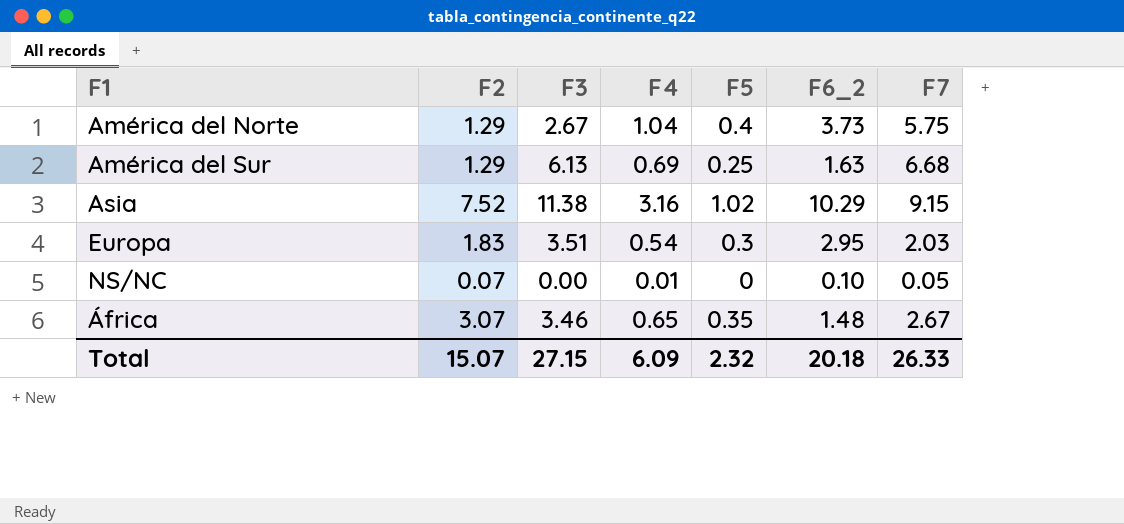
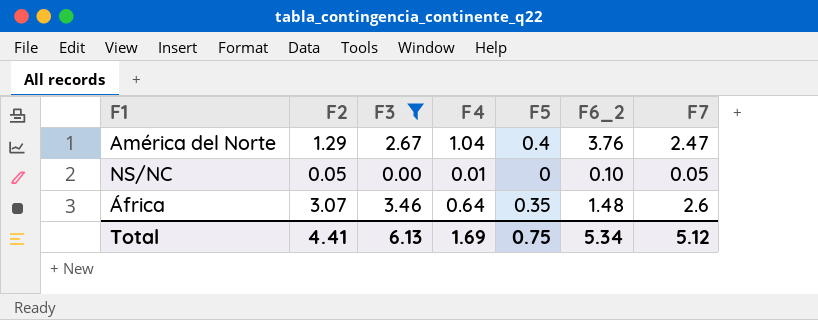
filter: none -> F3 <= 3.46
América del Norte | F6_2: 3.73 -> 3.76
América del Norte | F7: 5.75 -> 2.47
NS/NC | F2: 0.07 -> 0.05
África | F4: 0.65 -> 0.64
África | F7: 2.67 -> 2.6
Total | F2: 15.07 -> 4.41
Total | F3: 27.15 -> 6.13
Total | F4: 6.09 -> 1.69
Total | F5: 2.32 -> 0.75
Total | F6_2: 20.18 -> 5.34
Total | F7: 26.33 -> 5.12

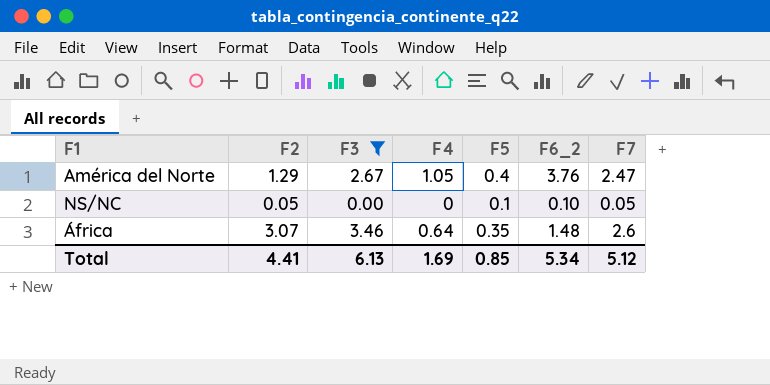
América del Norte | F4: 1.04 -> 1.05
NS/NC | F4: 0.01 -> 0
NS/NC | F5: 0 -> 0.1
Total | F5: 0.75 -> 0.85

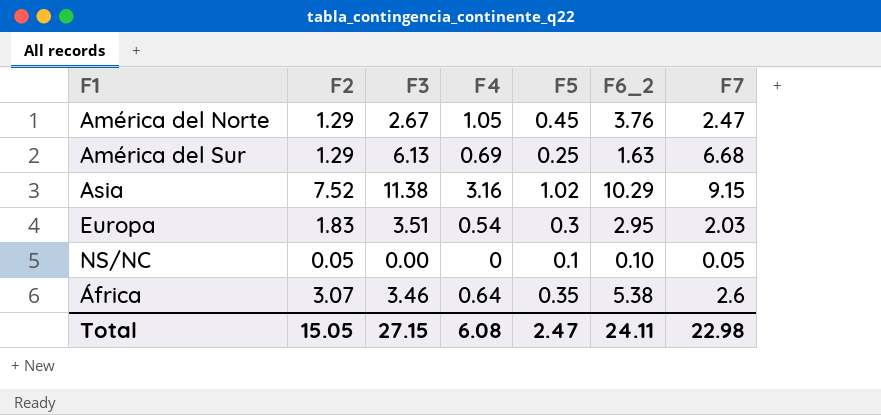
filter: F3 <= 3.46 -> none
América del Norte | F5: 0.4 -> 0.45
África | F6_2: 1.48 -> 5.38
Total | F2: 4.41 -> 15.05
Total | F3: 6.13 -> 27.15
Total | F4: 1.69 -> 6.08
Total | F5: 0.85 -> 2.47
Total | F6_2: 5.34 -> 24.11
Total | F7: 5.12 -> 22.98

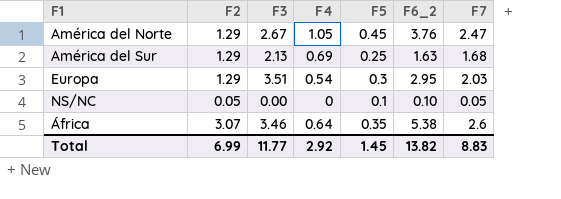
row Asia: 7.52 | 11.38 | 3.16 | 1.02 | 10.29 | 9.15 -> none
América del Sur | F3: 6.13 -> 2.13
América del Sur | F7: 6.68 -> 1.68
Europa | F2: 1.83 -> 1.29
Total | F2: 15.05 -> 6.99
Total | F3: 27.15 -> 11.77
Total | F4: 6.08 -> 2.92
Total | F5: 2.47 -> 1.45
Total | F6_2: 24.11 -> 13.82
Total | F7: 22.98 -> 8.83

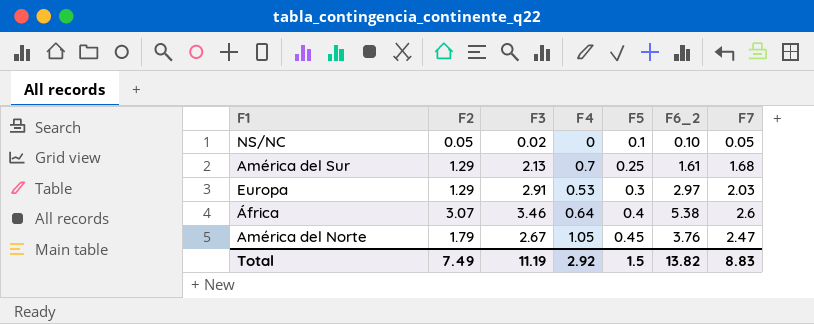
row order: none -> F5 ascending
NS/NC | F3: 0.00 -> 0.02
América del Sur | F4: 0.69 -> 0.7
América del Sur | F6_2: 1.63 -> 1.61
Europa | F3: 3.51 -> 2.91
Europa | F4: 0.54 -> 0.53
Europa | F6_2: 2.95 -> 2.97
África | F5: 0.35 -> 0.4
América del Norte | F2: 1.29 -> 1.79
Total | F2: 6.99 -> 7.49
Total | F3: 11.77 -> 11.19
Total | F5: 1.45 -> 1.5

